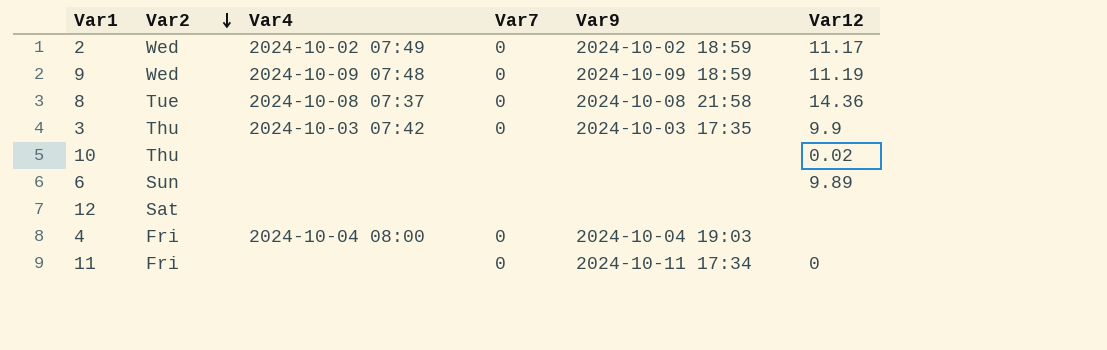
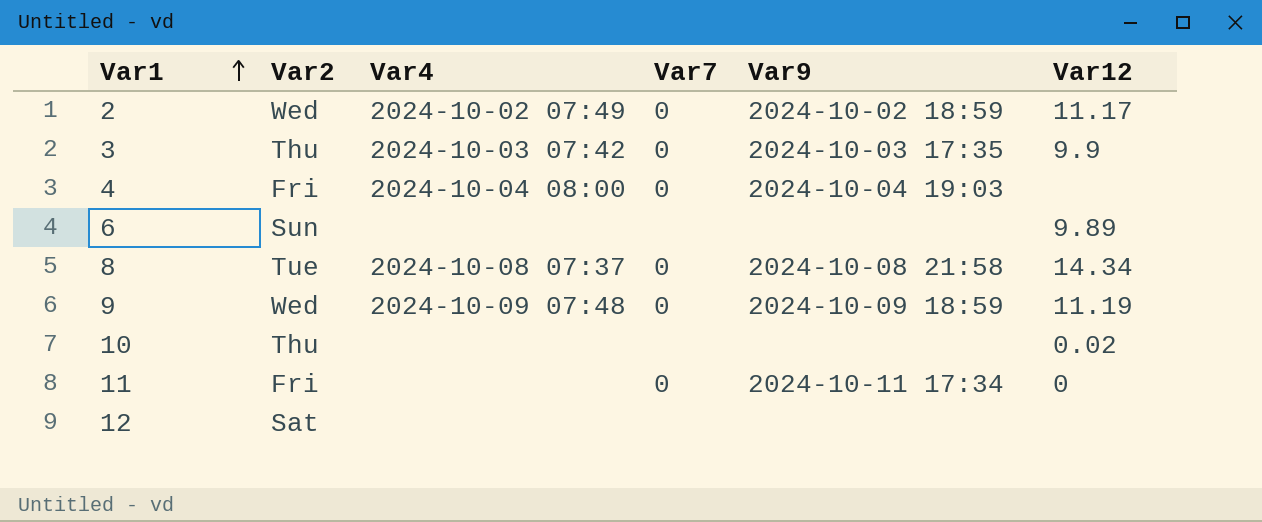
row order: Var2 descending -> Var1 ascending
8 | Var12: 14.36 -> 14.34

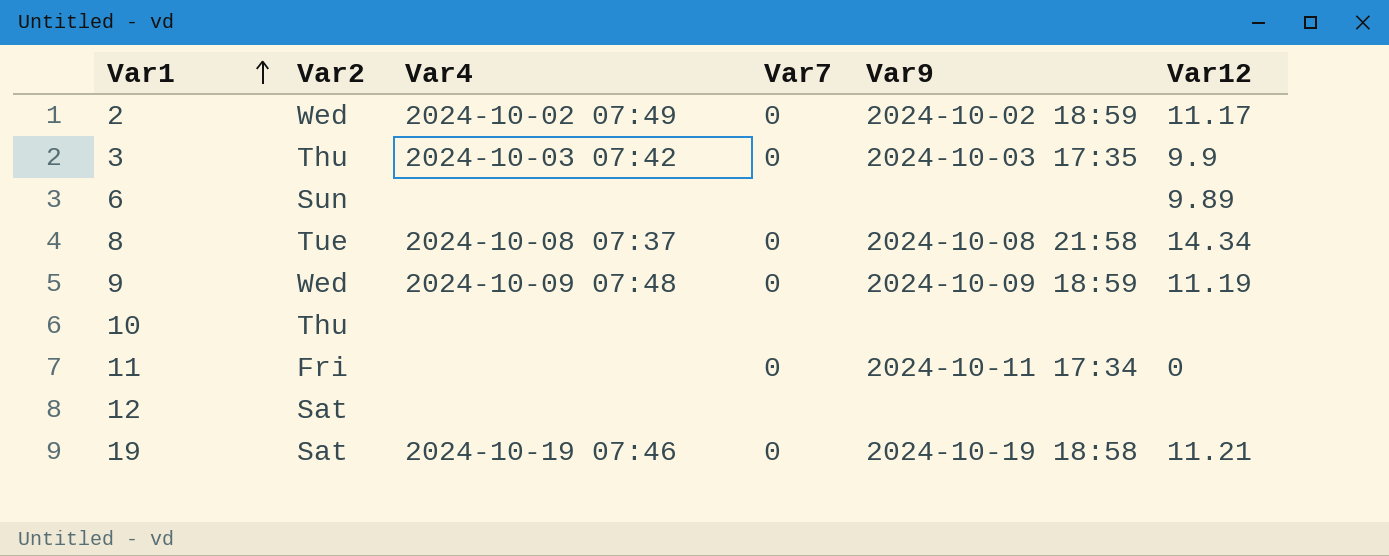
row 4: Fri | 2024-10-04 08:00 | 0 | 2024-10-04 19:03 | none -> none
10 | Var12: 0.02 -> none
row 19: none -> Sat | 2024-10-19 07:46 | 0 | 2024-10-19 18:58 | 11.21

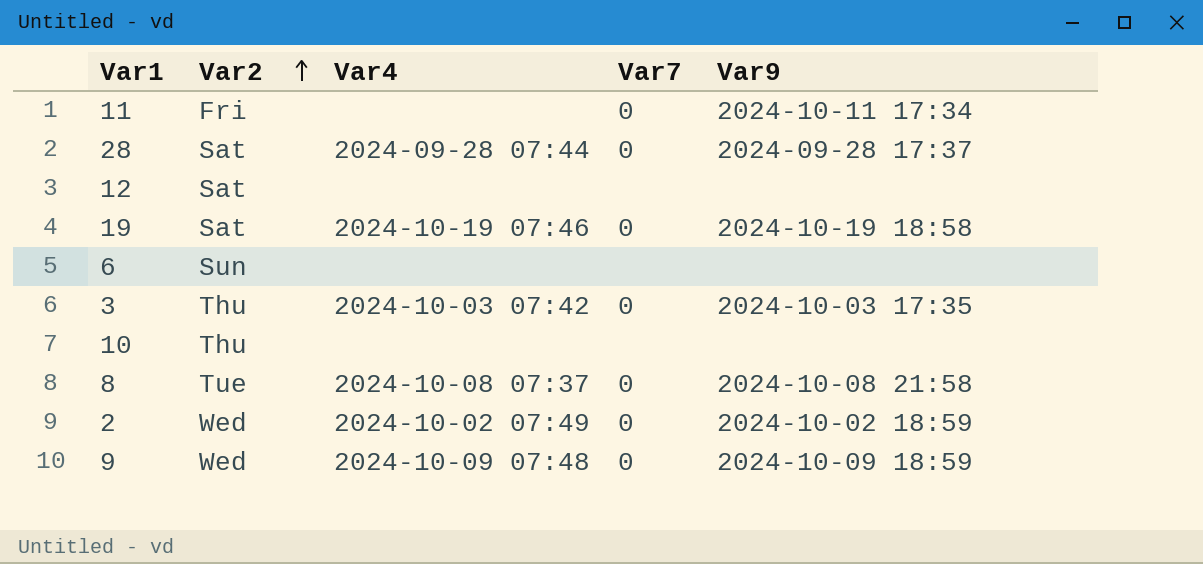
row order: Var1 ascending -> Var2 ascending
column Var12 | position: 6 -> none
row 28: none -> Sat | 2024-09-28 07:44 | 0 | 2024-09-28 17:37

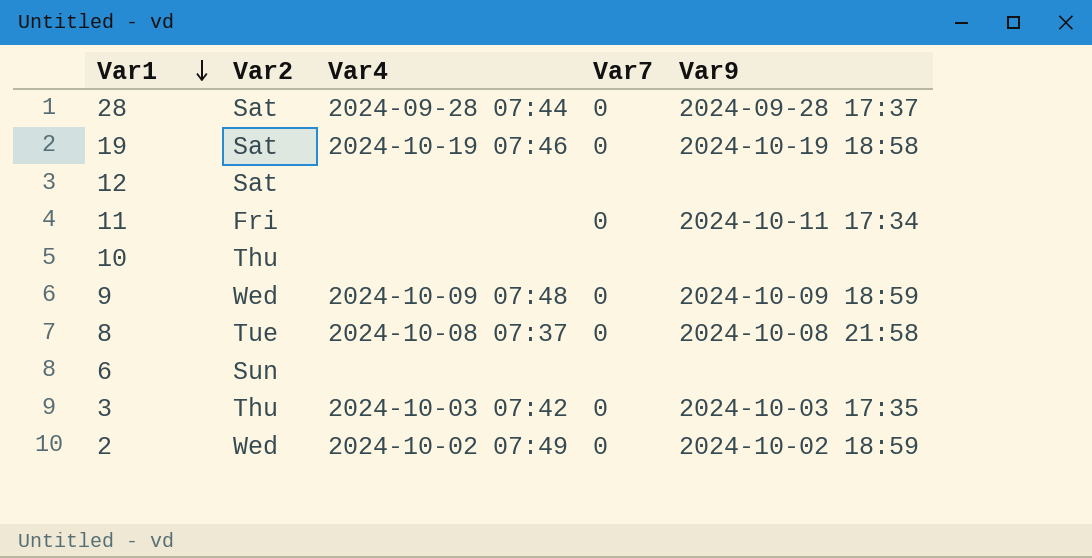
row order: Var2 ascending -> Var1 descending

